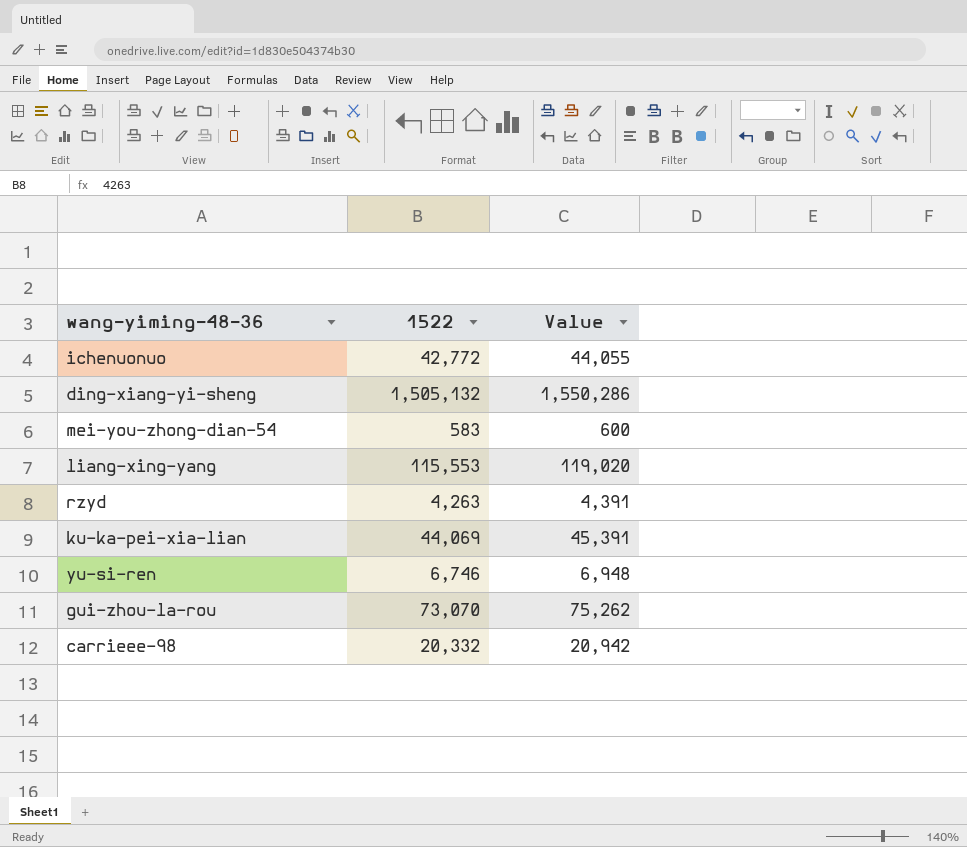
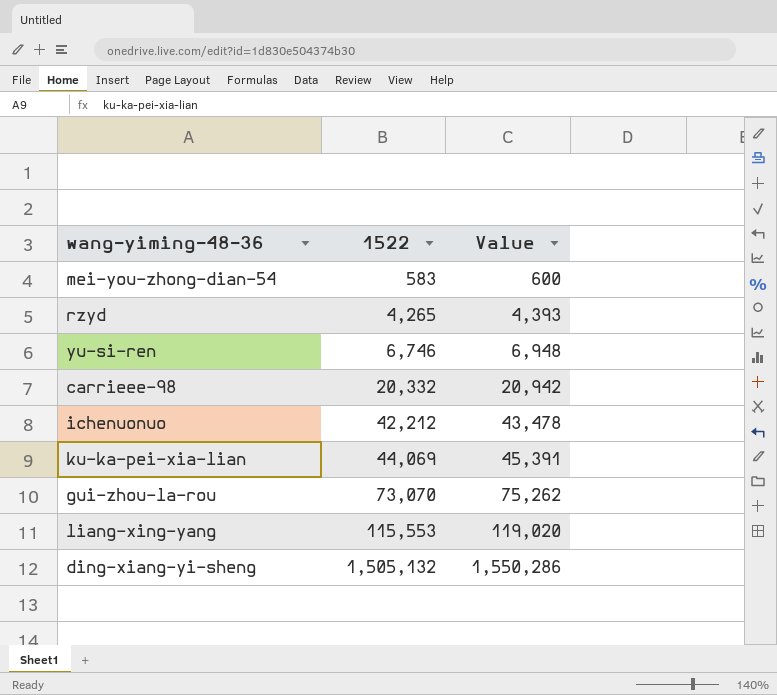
row order: none -> 1522 ascending
rzyd | 1522: 4,263 -> 4,265
rzyd | Value: 4,391 -> 4,393
ichenuonuo | 1522: 42,772 -> 42,212
ichenuonuo | Value: 44,055 -> 43,478

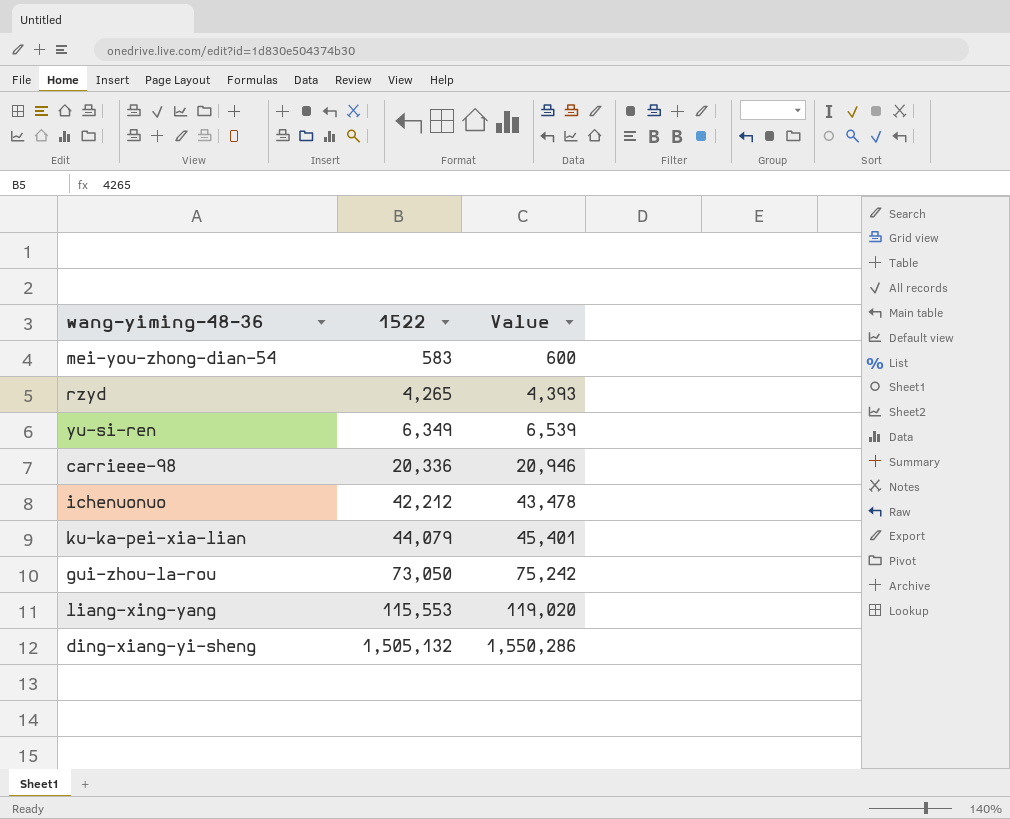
yu-si-ren | 1522: 6,746 -> 6,349
yu-si-ren | Value: 6,948 -> 6,539
carrieee-98 | 1522: 20,332 -> 20,336
carrieee-98 | Value: 20,942 -> 20,946
ku-ka-pei-xia-lian | 1522: 44,069 -> 44,079
ku-ka-pei-xia-lian | Value: 45,391 -> 45,401
gui-zhou-la-rou | 1522: 73,070 -> 73,050
gui-zhou-la-rou | Value: 75,262 -> 75,242

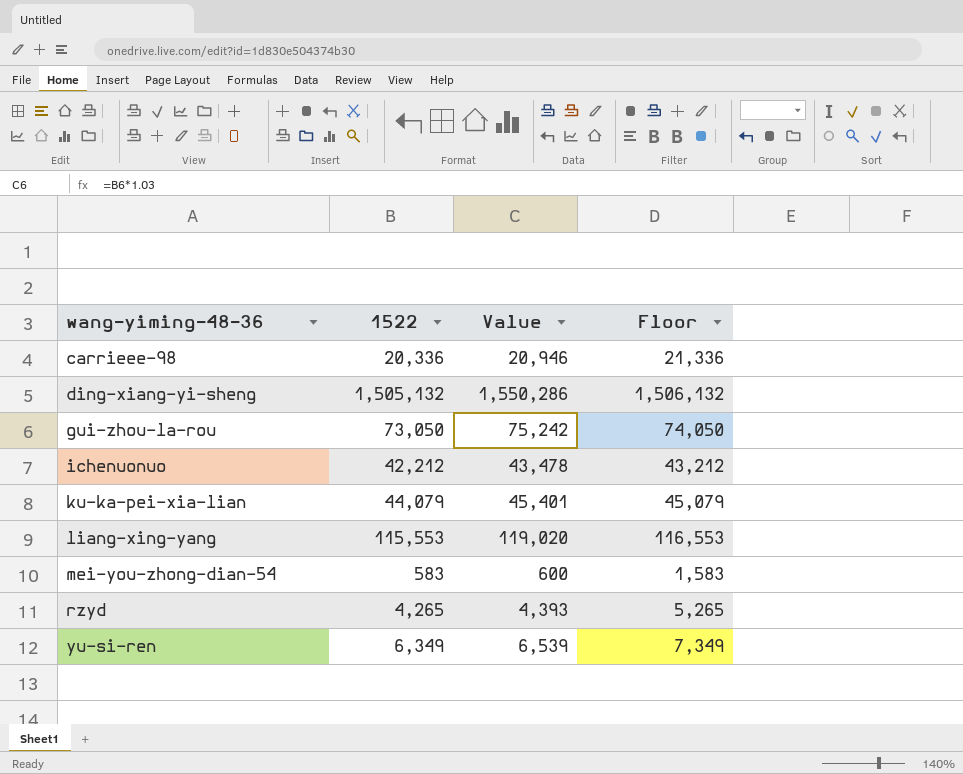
row order: 1522 ascending -> wang-yiming-48-36 ascending
column Floor | formula: none -> [1522] + 1000

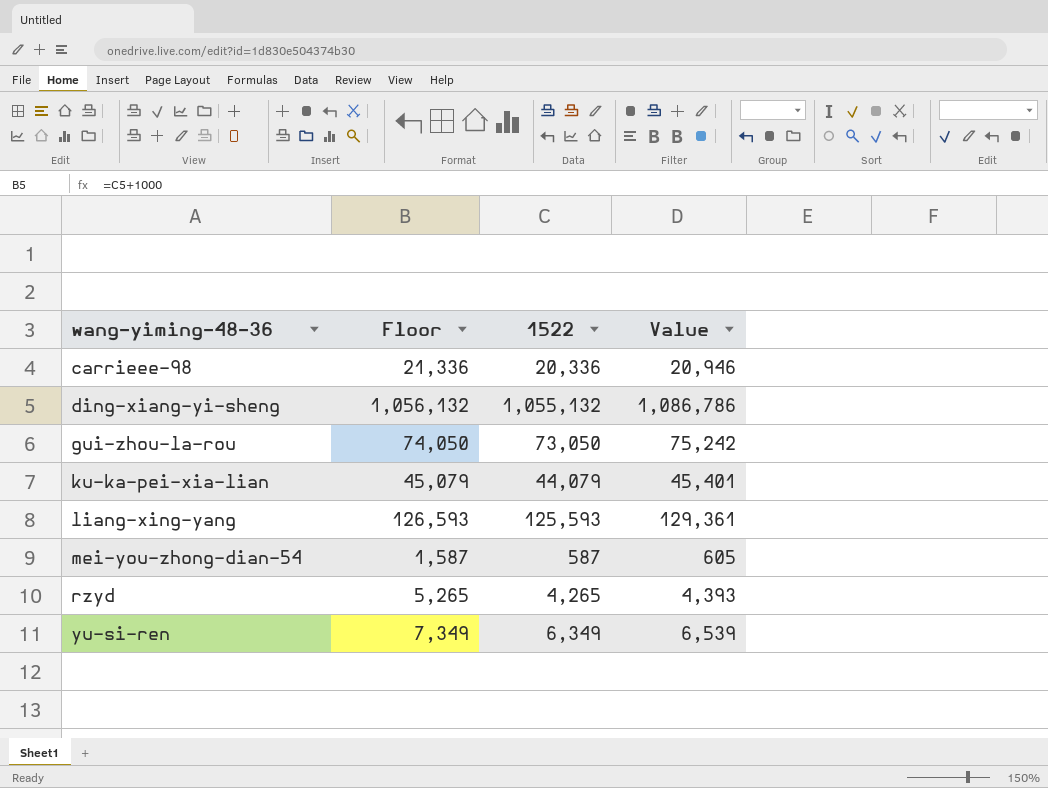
column Floor | position: 4 -> 2
row ichenuonuo: 42,212 | 43,478 | 43,212 -> none
ding-xiang-yi-sheng | Floor: 1,506,132 -> 1,056,132
ding-xiang-yi-sheng | 1522: 1,505,132 -> 1,055,132
ding-xiang-yi-sheng | Value: 1,550,286 -> 1,086,786
liang-xing-yang | Floor: 116,553 -> 126,593
liang-xing-yang | 1522: 115,553 -> 125,593
liang-xing-yang | Value: 119,020 -> 129,361
mei-you-zhong-dian-54 | Floor: 1,583 -> 1,587
mei-you-zhong-dian-54 | 1522: 583 -> 587
mei-you-zhong-dian-54 | Value: 600 -> 605

